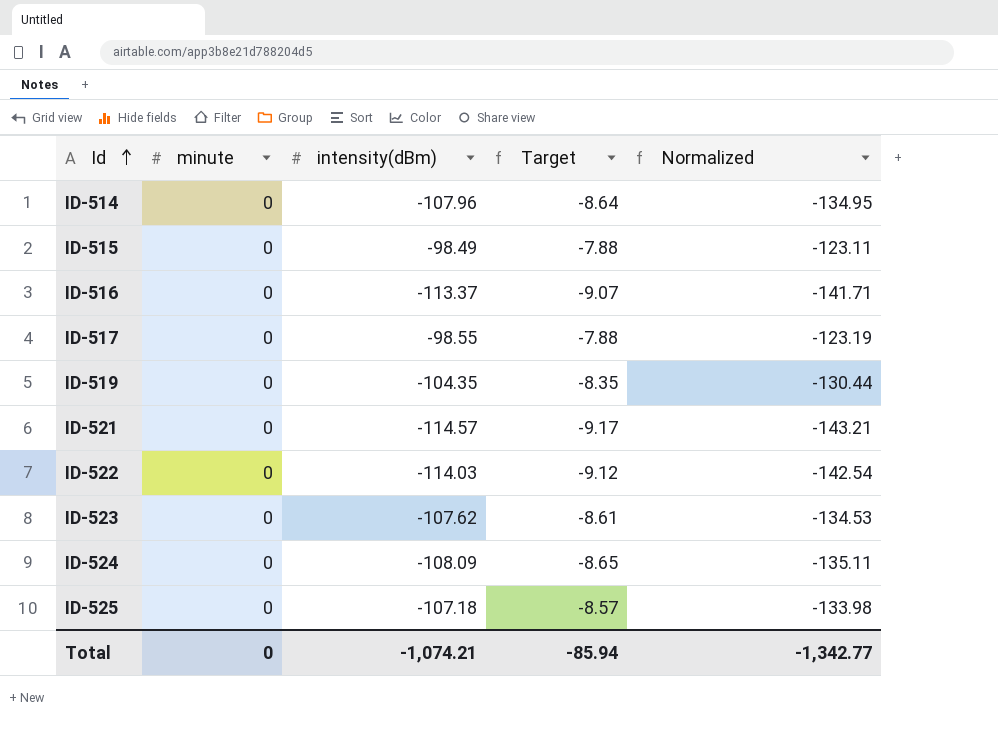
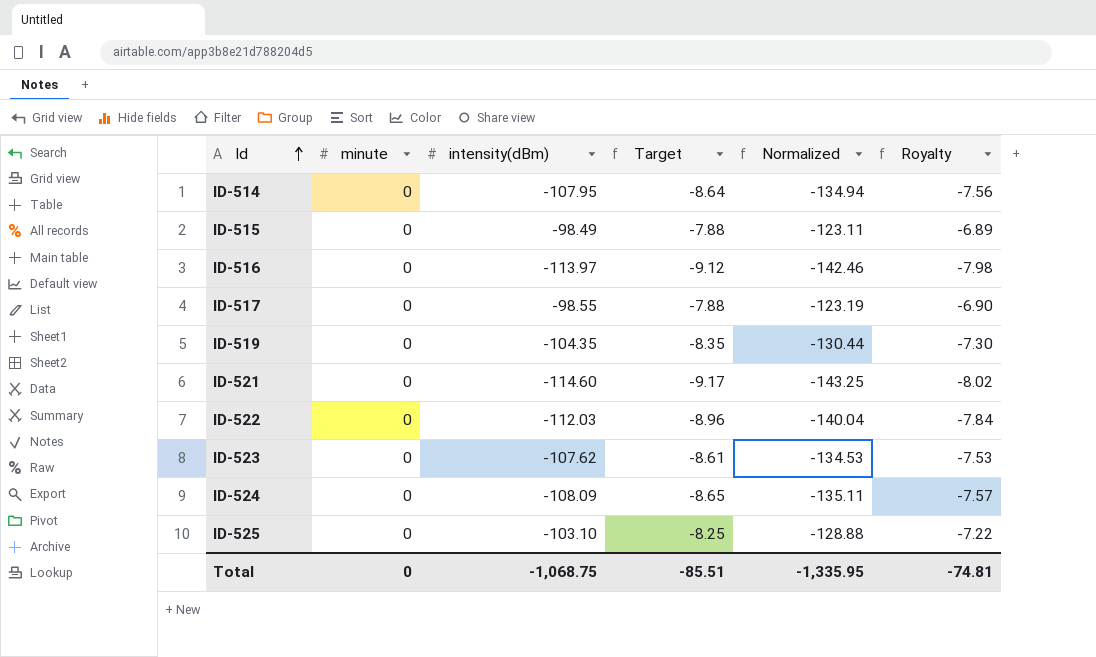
column Royalty | formula: none -> [intensity(dBm)] * 0.07
ID-514 | intensity(dBm): -107.96 -> -107.95
ID-514 | Normalized: -134.95 -> -134.94
ID-516 | intensity(dBm): -113.37 -> -113.97
ID-516 | Target: -9.07 -> -9.12
ID-516 | Normalized: -141.71 -> -142.46
ID-521 | intensity(dBm): -114.57 -> -114.60
ID-521 | Normalized: -143.21 -> -143.25
ID-522 | intensity(dBm): -114.03 -> -112.03
ID-522 | Target: -9.12 -> -8.96
ID-522 | Normalized: -142.54 -> -140.04
ID-525 | intensity(dBm): -107.18 -> -103.10
ID-525 | Target: -8.57 -> -8.25
ID-525 | Normalized: -133.98 -> -128.88
Total | intensity(dBm): -1,074.21 -> -1,068.75
Total | Target: -85.94 -> -85.51
Total | Normalized: -1,342.77 -> -1,335.95

